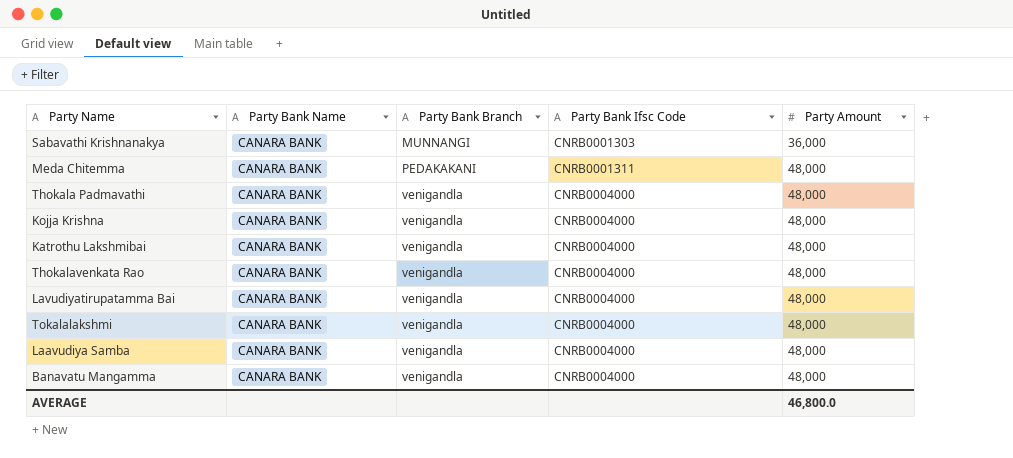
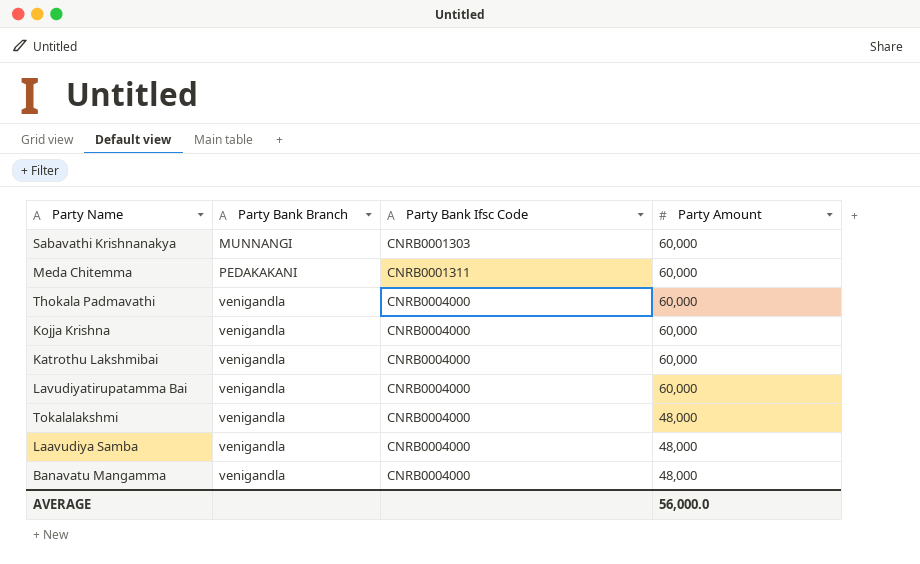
column Party Bank Name | position: 2 -> none
row Thokalavenkata Rao: CANARA BANK | venigandla | CNRB0004000 | 48,000 -> none
Sabavathi Krishnanakya | Party Amount: 36,000 -> 60,000
Meda Chitemma | Party Amount: 48,000 -> 60,000
Thokala Padmavathi | Party Amount: 48,000 -> 60,000
Kojja Krishna | Party Amount: 48,000 -> 60,000
Katrothu Lakshmibai | Party Amount: 48,000 -> 60,000
Lavudiyatirupatamma Bai | Party Amount: 48,000 -> 60,000
AVERAGE | Party Amount: 46,800.0 -> 56,000.0

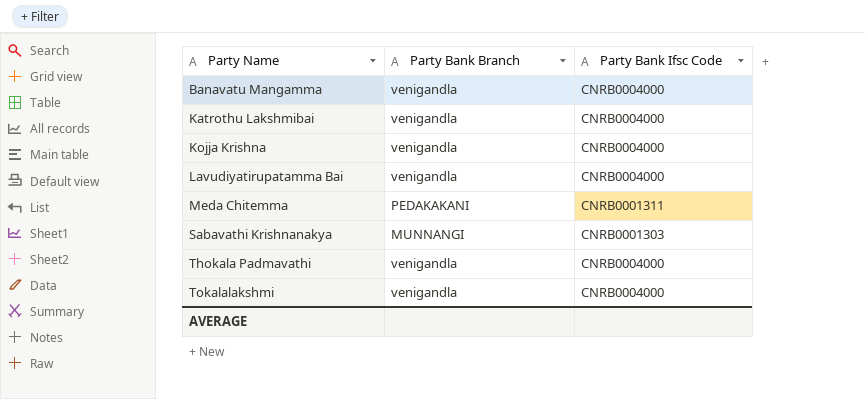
row order: Party Bank Branch ascending -> Party Name ascending
column Party Amount | position: 4 -> none
row Laavudiya Samba: venigandla | CNRB0004000 | 48,000 -> none

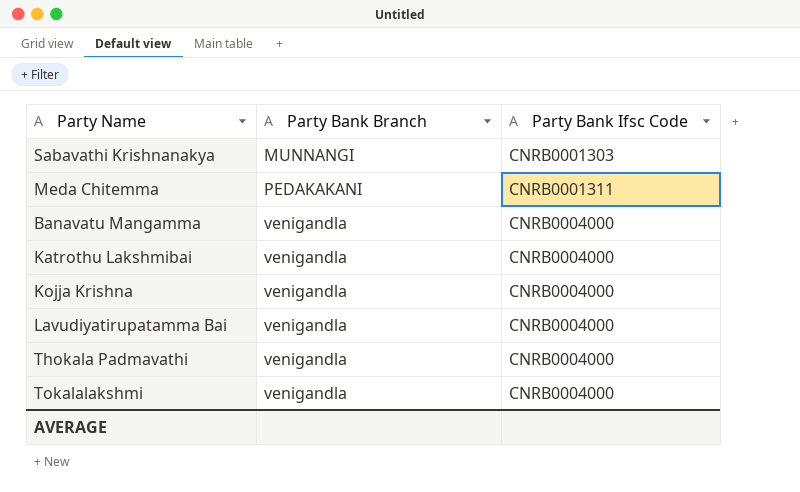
row order: Party Name ascending -> Party Bank Branch ascending

